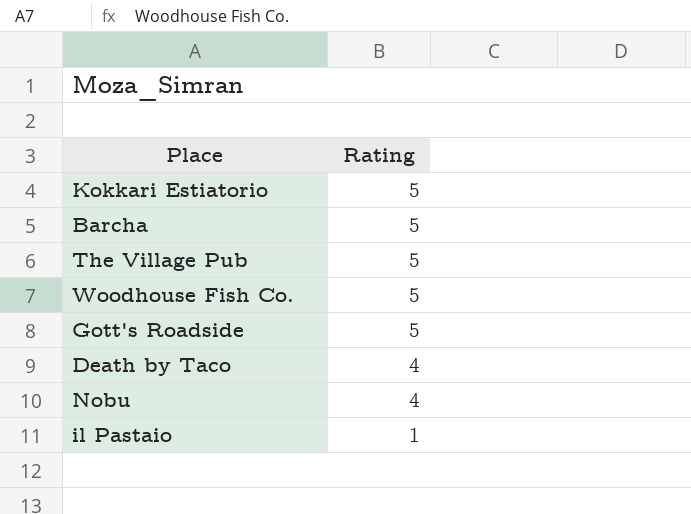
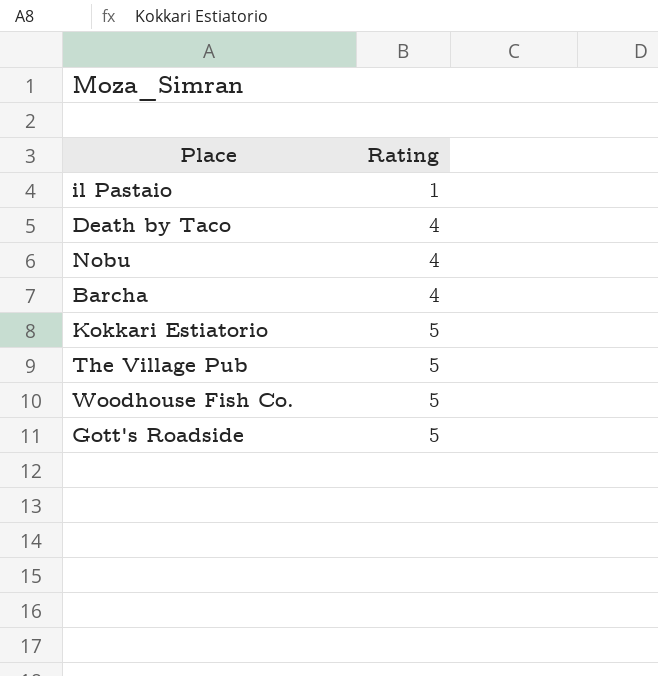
row order: Rating descending -> Rating ascending
Barcha | Rating: 5 -> 4

